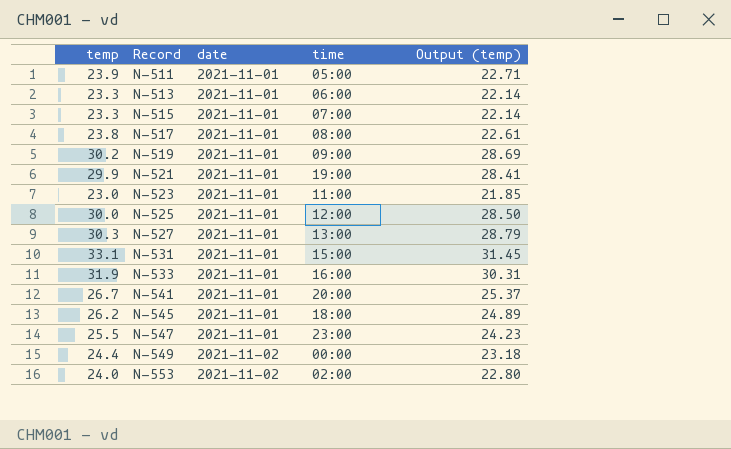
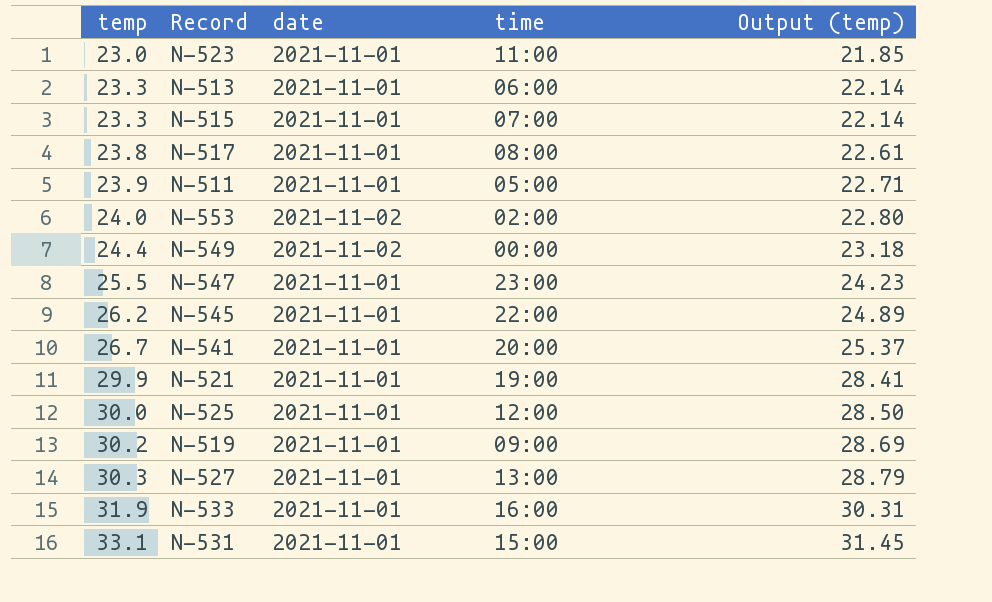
row order: Record ascending -> temp ascending
N-545 | time: 18:00 -> 22:00

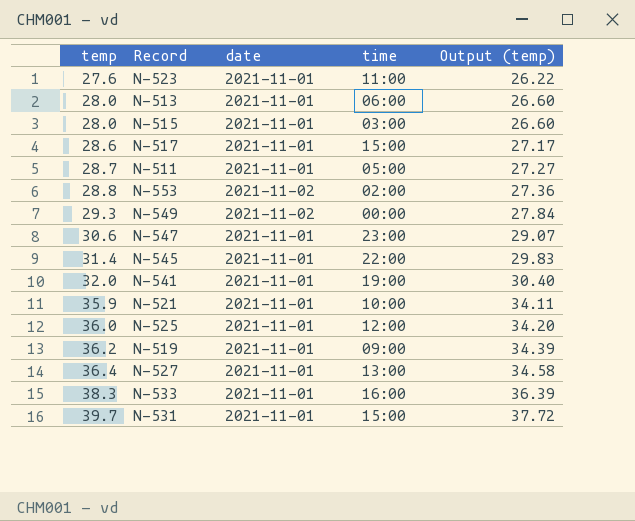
N-523 | temp: 23.0 -> 27.6
N-523 | Output (temp): 21.85 -> 26.22
N-513 | temp: 23.3 -> 28.0
N-513 | Output (temp): 22.14 -> 26.60
N-515 | temp: 23.3 -> 28.0
N-515 | time: 07:00 -> 03:00
N-515 | Output (temp): 22.14 -> 26.60
N-517 | temp: 23.8 -> 28.6
N-517 | time: 08:00 -> 15:00
N-517 | Output (temp): 22.61 -> 27.17
N-511 | temp: 23.9 -> 28.7
N-511 | Output (temp): 22.71 -> 27.27
N-553 | temp: 24.0 -> 28.8
N-553 | Output (temp): 22.80 -> 27.36
N-549 | temp: 24.4 -> 29.3
N-549 | Output (temp): 23.18 -> 27.84
N-547 | temp: 25.5 -> 30.6
N-547 | Output (temp): 24.23 -> 29.07
N-545 | temp: 26.2 -> 31.4
N-545 | Output (temp): 24.89 -> 29.83
N-541 | temp: 26.7 -> 32.0
N-541 | time: 20:00 -> 19:00
N-541 | Output (temp): 25.37 -> 30.40
N-521 | temp: 29.9 -> 35.9
N-521 | time: 19:00 -> 10:00
N-521 | Output (temp): 28.41 -> 34.11
N-525 | temp: 30.0 -> 36.0
N-525 | Output (temp): 28.50 -> 34.20
N-519 | temp: 30.2 -> 36.2
N-519 | Output (temp): 28.69 -> 34.39
N-527 | temp: 30.3 -> 36.4
N-527 | Output (temp): 28.79 -> 34.58
N-533 | temp: 31.9 -> 38.3
N-533 | Output (temp): 30.31 -> 36.39
N-531 | temp: 33.1 -> 39.7
N-531 | Output (temp): 31.45 -> 37.72

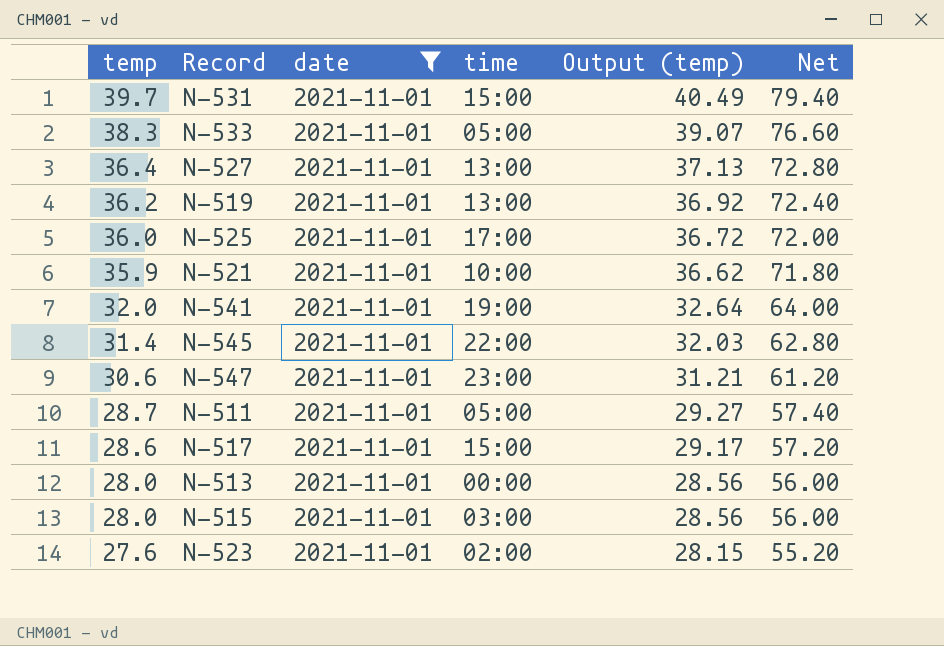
filter: none -> date = 2021-11-01
row order: temp ascending -> temp descending
column Output (temp) | formula: [temp] * 0.95 -> [temp] * 1.02
column Net | formula: none -> [temp] * 2
N-533 | time: 16:00 -> 05:00
N-519 | time: 09:00 -> 13:00
N-525 | time: 12:00 -> 17:00
N-513 | time: 06:00 -> 00:00
N-523 | time: 11:00 -> 02:00

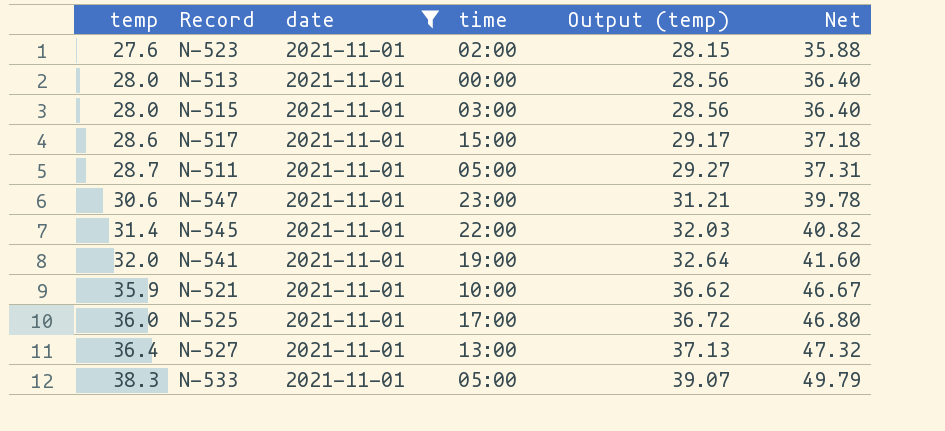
row order: temp descending -> temp ascending
column Net | formula: [temp] * 2 -> [temp] * 1.3
row N-531: 39.7 | 2021-11-01 | 15:00 | 40.49 | 79.40 -> none
row N-519: 36.2 | 2021-11-01 | 13:00 | 36.92 | 72.40 -> none

